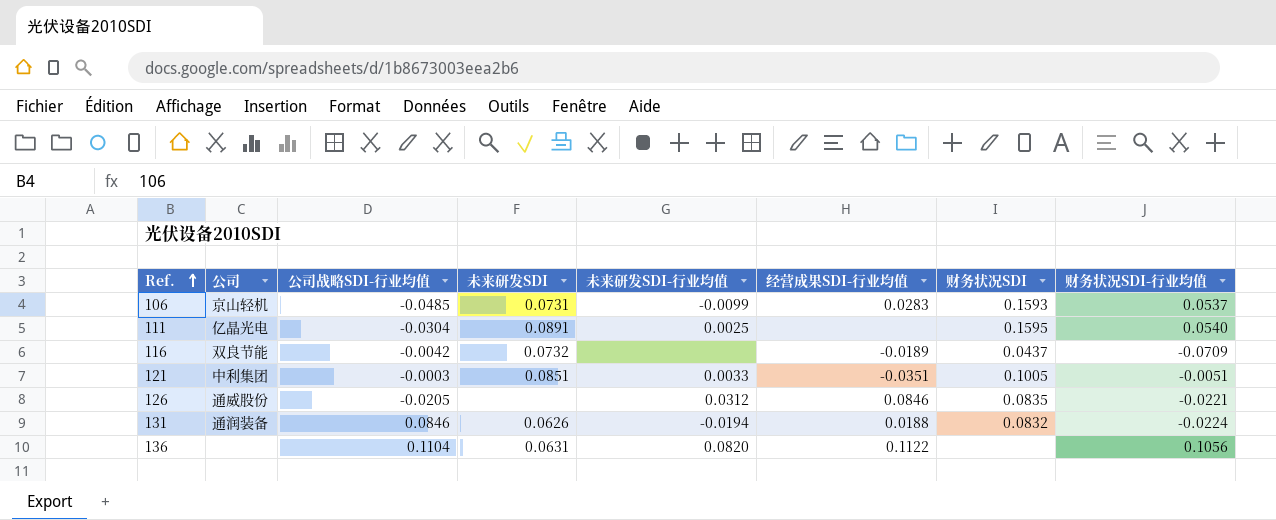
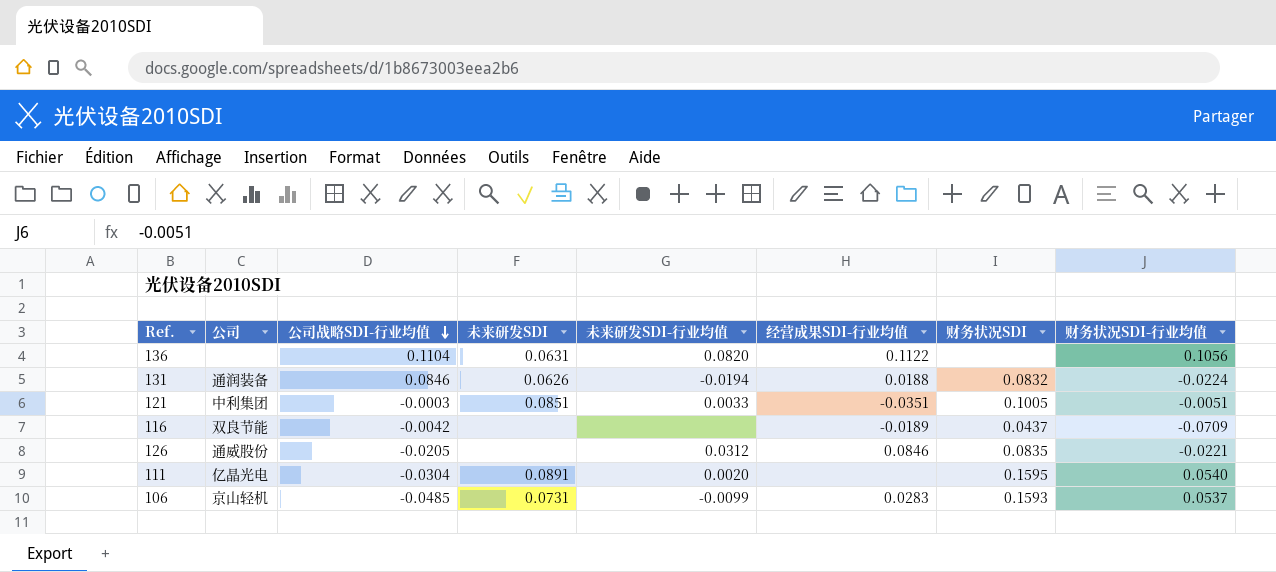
row order: Ref. ascending -> 公司战略SDI-行业均值 descending
116 | 未来研发SDI: 0.0732 -> none
111 | 未来研发SDI-行业均值: 0.0025 -> 0.0020

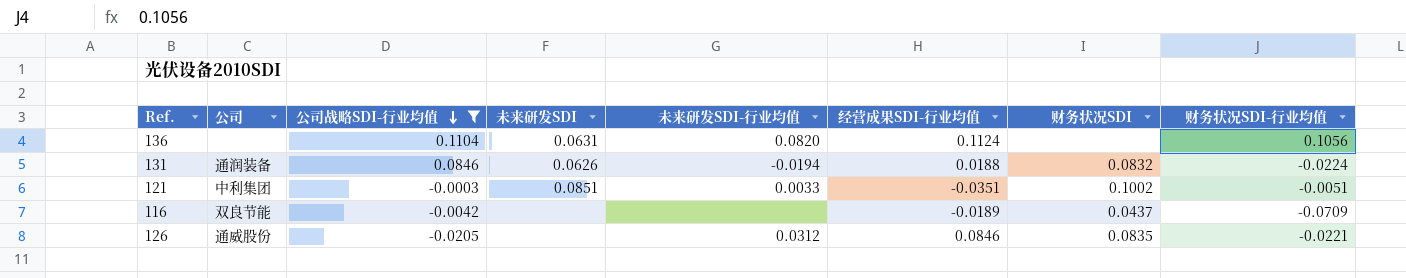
filter: none -> 公司战略SDI-行业均值 >= -0.0205
136 | 经营成果SDI-行业均值: 0.1122 -> 0.1124
121 | 财务状况SDI: 0.1005 -> 0.1002

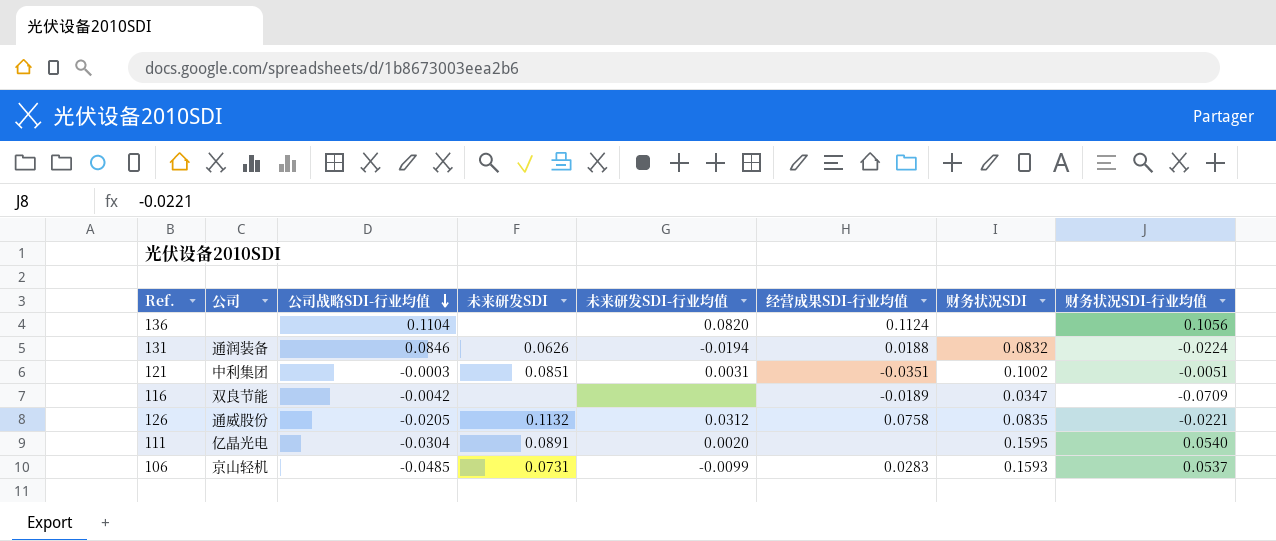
filter: 公司战略SDI-行业均值 >= -0.0205 -> none
136 | 未来研发SDI: 0.0631 -> none
121 | 未来研发SDI-行业均值: 0.0033 -> 0.0031
116 | 财务状况SDI: 0.0437 -> 0.0347
126 | 未来研发SDI: none -> 0.1132
126 | 经营成果SDI-行业均值: 0.0846 -> 0.0758

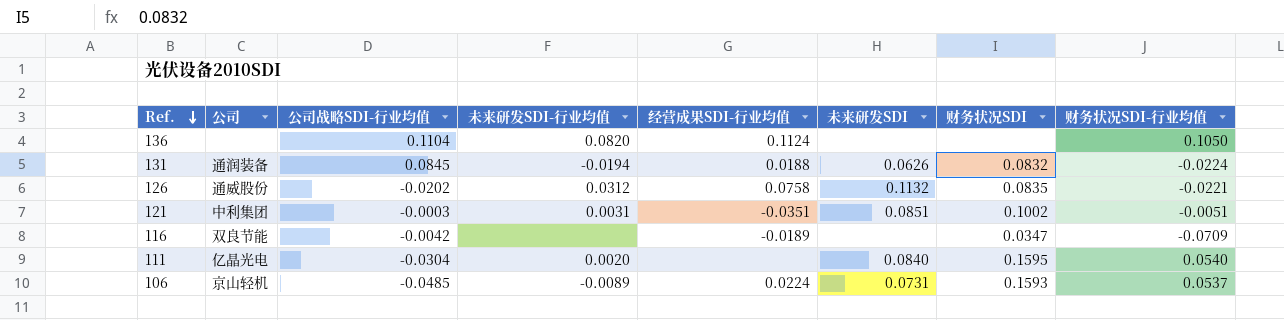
row order: 公司战略SDI-行业均值 descending -> Ref. descending
column 未来研发SDI | position: 4 -> 6
136 | 财务状况SDI-行业均值: 0.1056 -> 0.1050
131 | 公司战略SDI-行业均值: 0.0846 -> 0.0845
126 | 公司战略SDI-行业均值: -0.0205 -> -0.0202
111 | 未来研发SDI: 0.0891 -> 0.0840
106 | 未来研发SDI-行业均值: -0.0099 -> -0.0089
106 | 经营成果SDI-行业均值: 0.0283 -> 0.0224

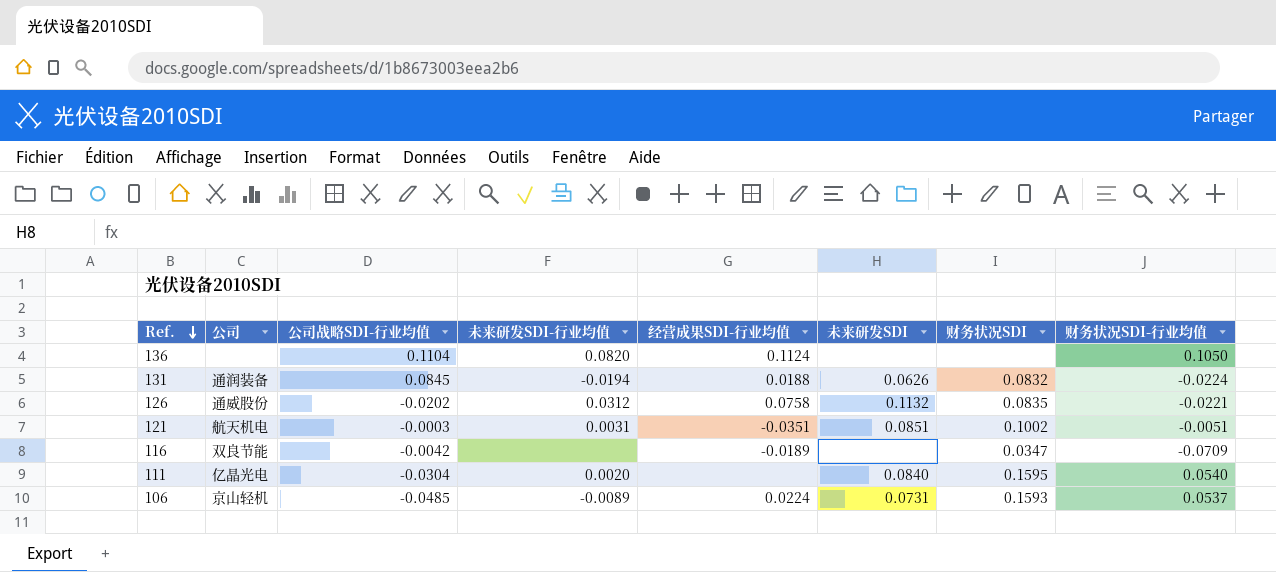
121 | 公司: 中利集团 -> 航天机电

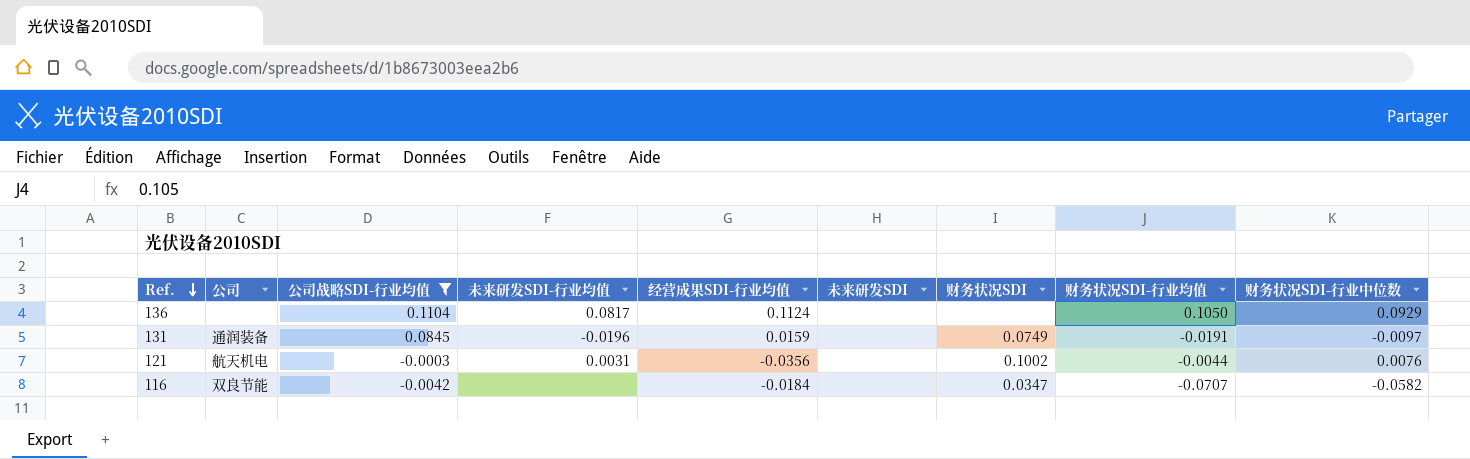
filter: none -> 公司战略SDI-行业均值 >= -0.0042
column 财务状况SDI-行业中位数 | position: none -> 9
136 | 未来研发SDI-行业均值: 0.0820 -> 0.0817
131 | 未来研发SDI-行业均值: -0.0194 -> -0.0196
131 | 经营成果SDI-行业均值: 0.0188 -> 0.0159
131 | 未来研发SDI: 0.0626 -> none
131 | 财务状况SDI: 0.0832 -> 0.0749
131 | 财务状况SDI-行业均值: -0.0224 -> -0.0191
121 | 经营成果SDI-行业均值: -0.0351 -> -0.0356
121 | 未来研发SDI: 0.0851 -> none
121 | 财务状况SDI-行业均值: -0.0051 -> -0.0044
116 | 经营成果SDI-行业均值: -0.0189 -> -0.0184
116 | 财务状况SDI-行业均值: -0.0709 -> -0.0707

